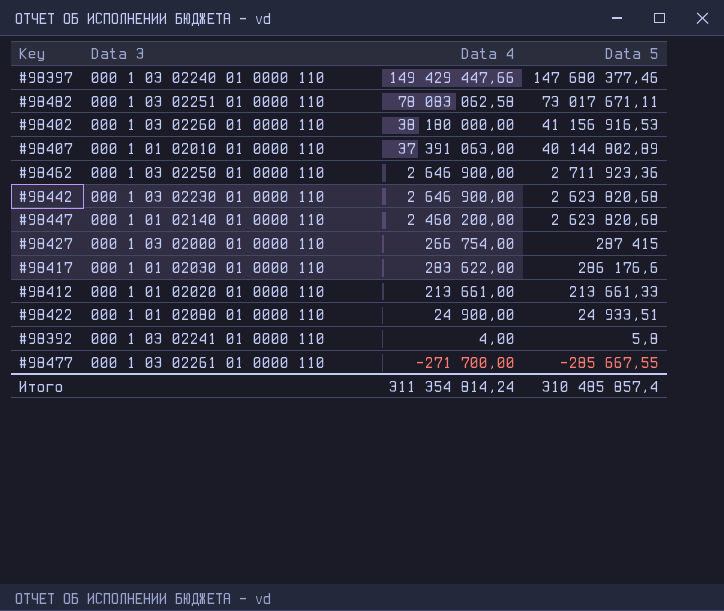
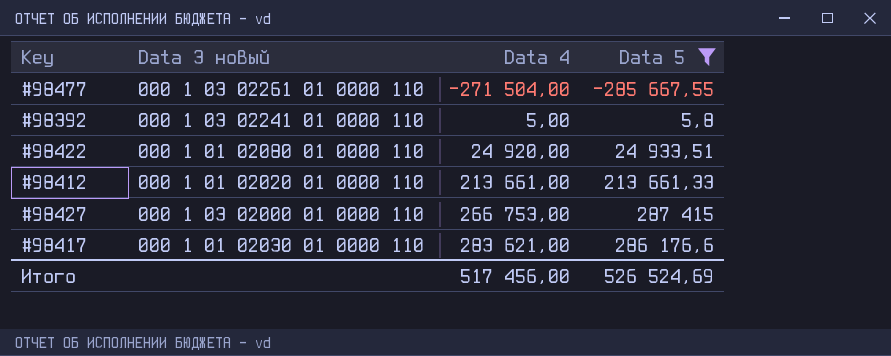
filter: none -> Data 5 <= 287 415
row order: Data 5 descending -> Data 4 ascending
column name: Data 3 -> Data 3 новый
#98477 | Data 4: -271 700,00 -> -271 504,00
#98392 | Data 4: 4,00 -> 5,00
#98422 | Data 4: 24 900,00 -> 24 920,00
#98427 | Data 4: 266 754,00 -> 266 753,00
#98417 | Data 4: 283 622,00 -> 283 621,00
Итого | Data 4: 311 354 814,24 -> 517 456,00
Итого | Data 5: 310 485 857,4 -> 526 524,69

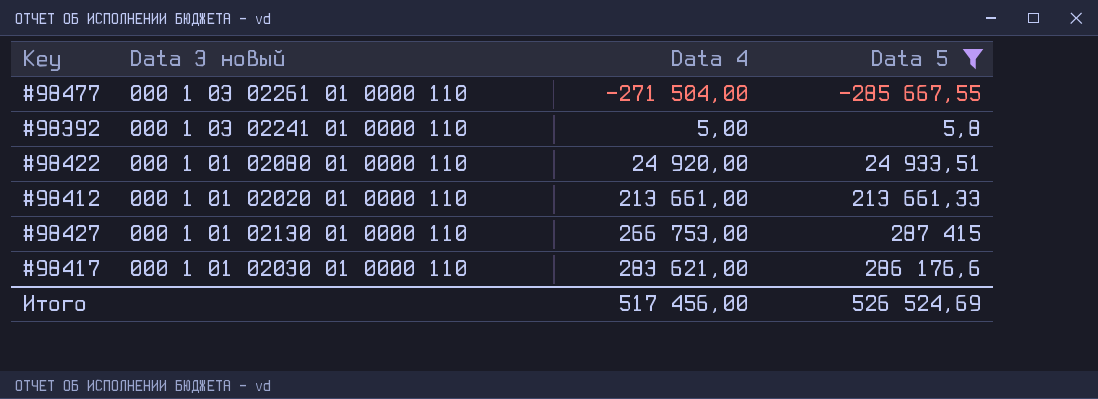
#98427 | Data 3 новый: 000 1 03 02000 01 0000 110 -> 000 1 01 02130 01 0000 110

